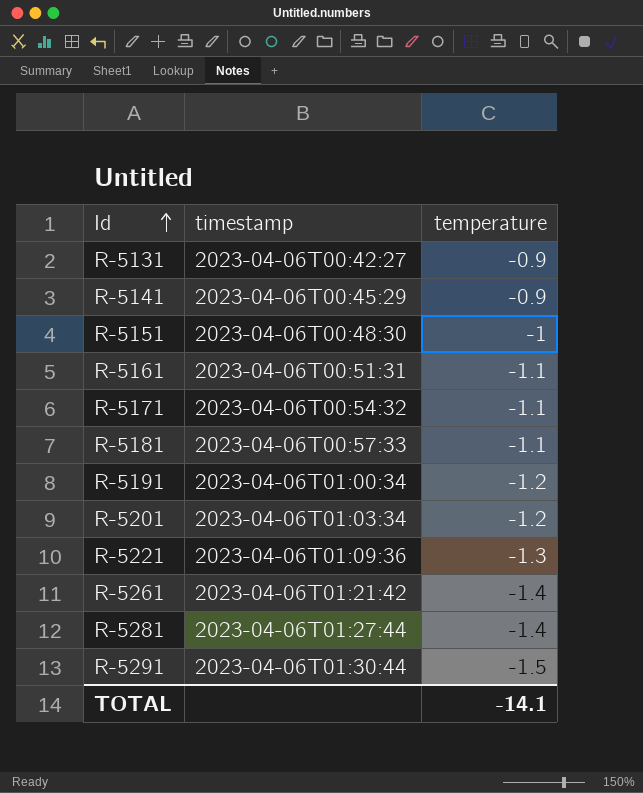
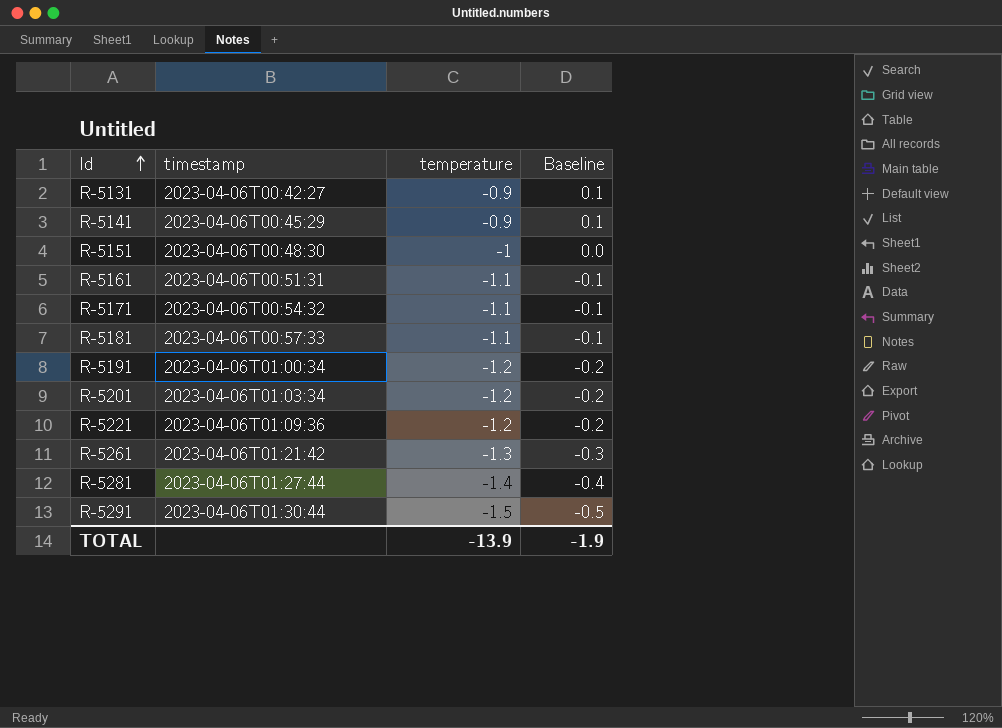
column Baseline | formula: none -> [temperature] + 1
R-5221 | temperature: -1.3 -> -1.2
R-5261 | temperature: -1.4 -> -1.3
TOTAL | temperature: -14.1 -> -13.9

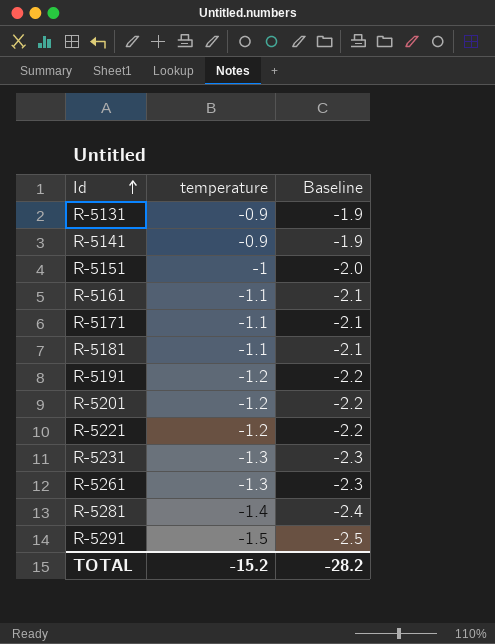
column timestamp | position: 2 -> none
column Baseline | formula: [temperature] + 1 -> [temperature] - 1
row R-5231: none -> -1.3 | -2.3
TOTAL | temperature: -13.9 -> -15.2
TOTAL | Baseline: -1.9 -> -28.2

